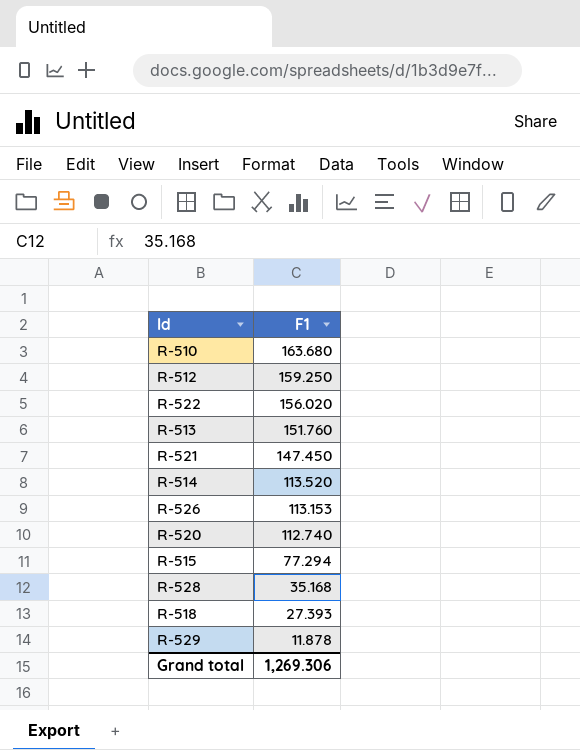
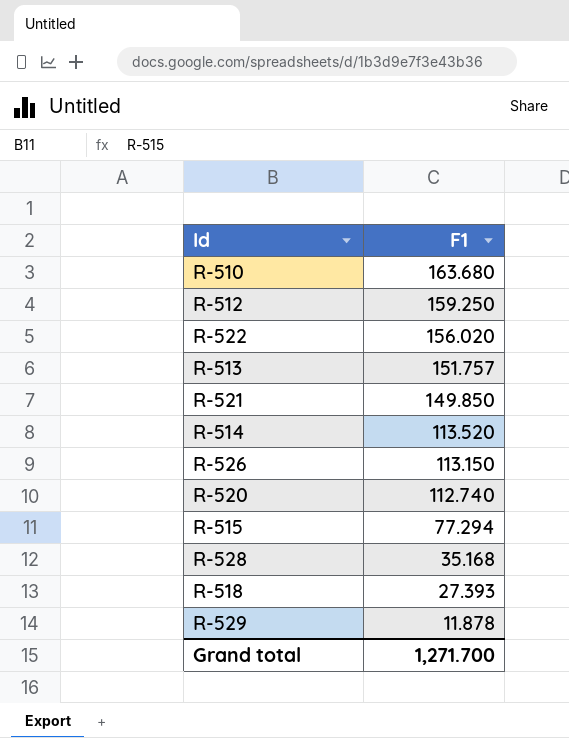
R-513 | F1: 151.760 -> 151.757
R-521 | F1: 147.450 -> 149.850
R-526 | F1: 113.153 -> 113.150
Grand total | F1: 1,269.306 -> 1,271.700

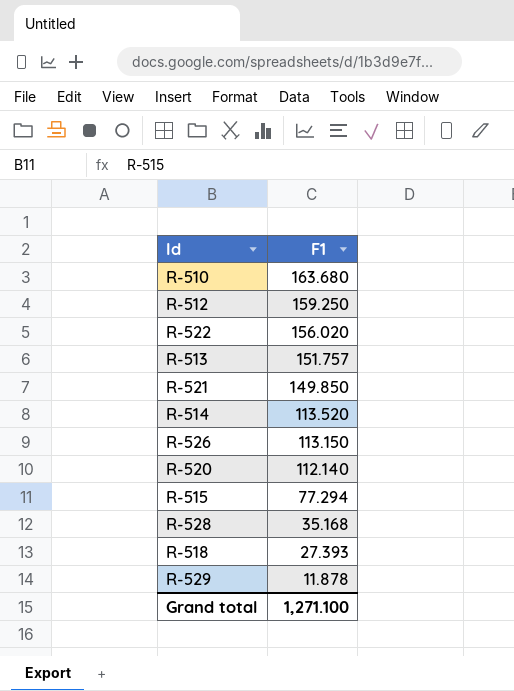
R-520 | F1: 112.740 -> 112.140
Grand total | F1: 1,271.700 -> 1,271.100

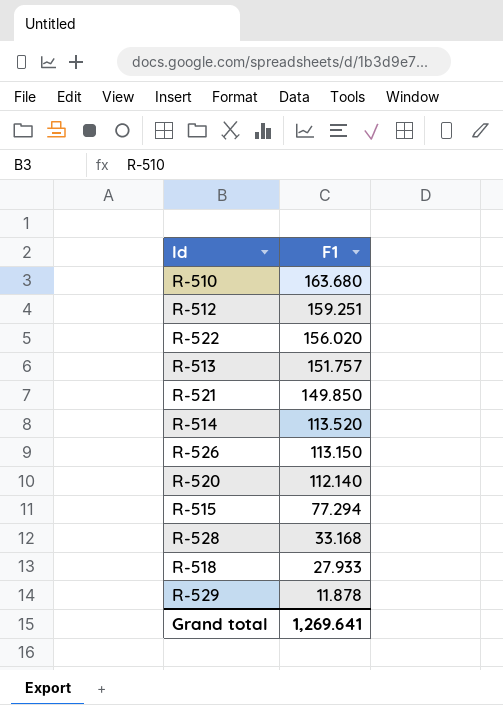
R-512 | F1: 159.250 -> 159.251
R-528 | F1: 35.168 -> 33.168
R-518 | F1: 27.393 -> 27.933
Grand total | F1: 1,271.100 -> 1,269.641

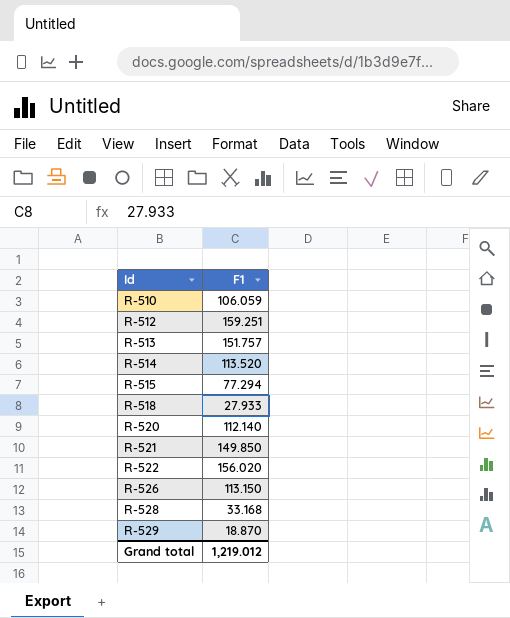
row order: F1 descending -> Id ascending
R-510 | F1: 163.680 -> 106.059
R-529 | F1: 11.878 -> 18.870
Grand total | F1: 1,269.641 -> 1,219.012

